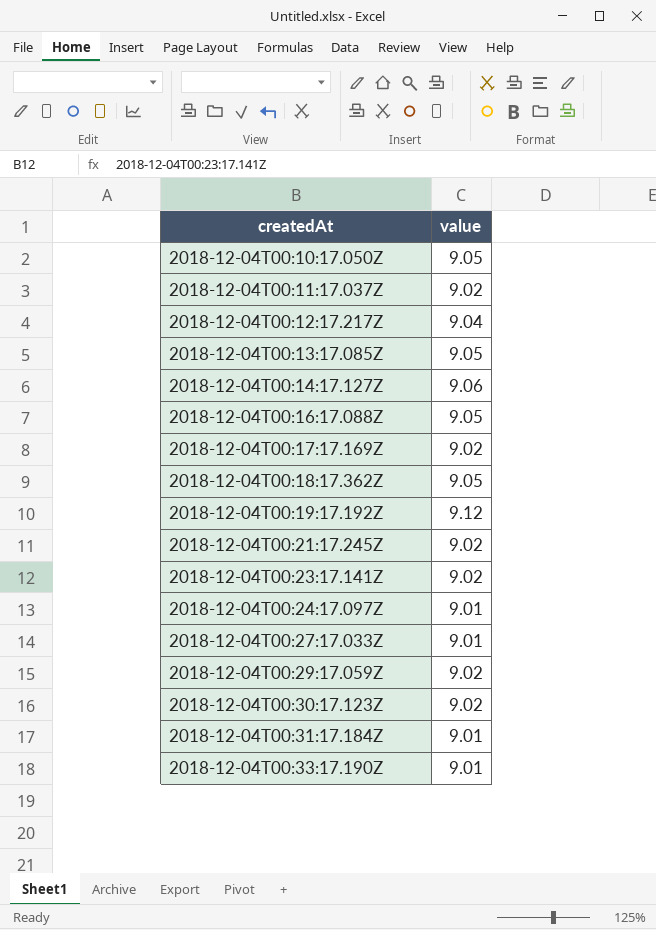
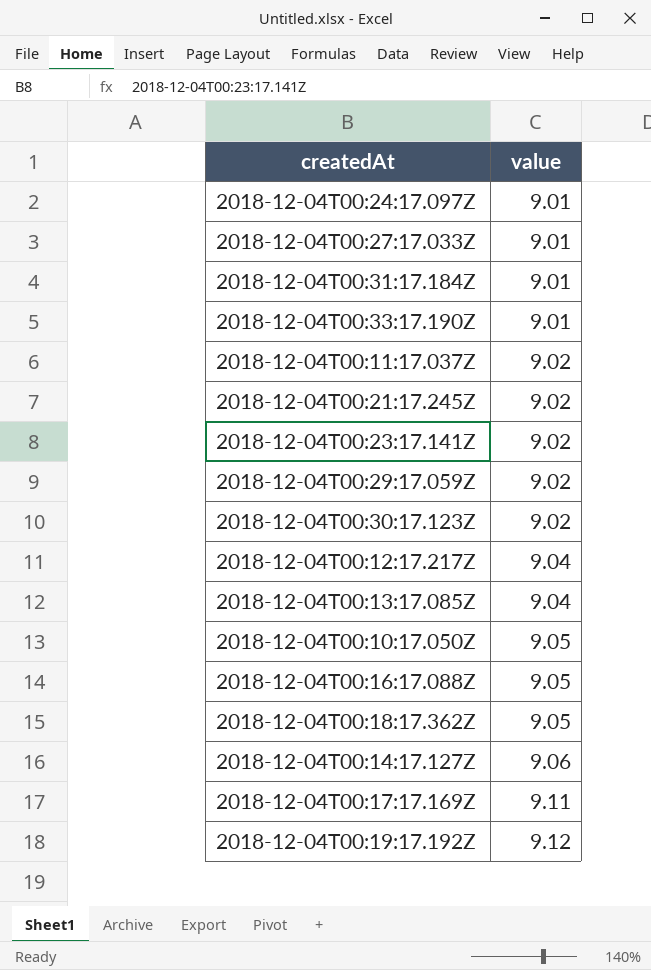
row order: createdAt ascending -> value ascending
2018-12-04T00:13:17.085Z | value: 9.05 -> 9.04
2018-12-04T00:17:17.169Z | value: 9.02 -> 9.11

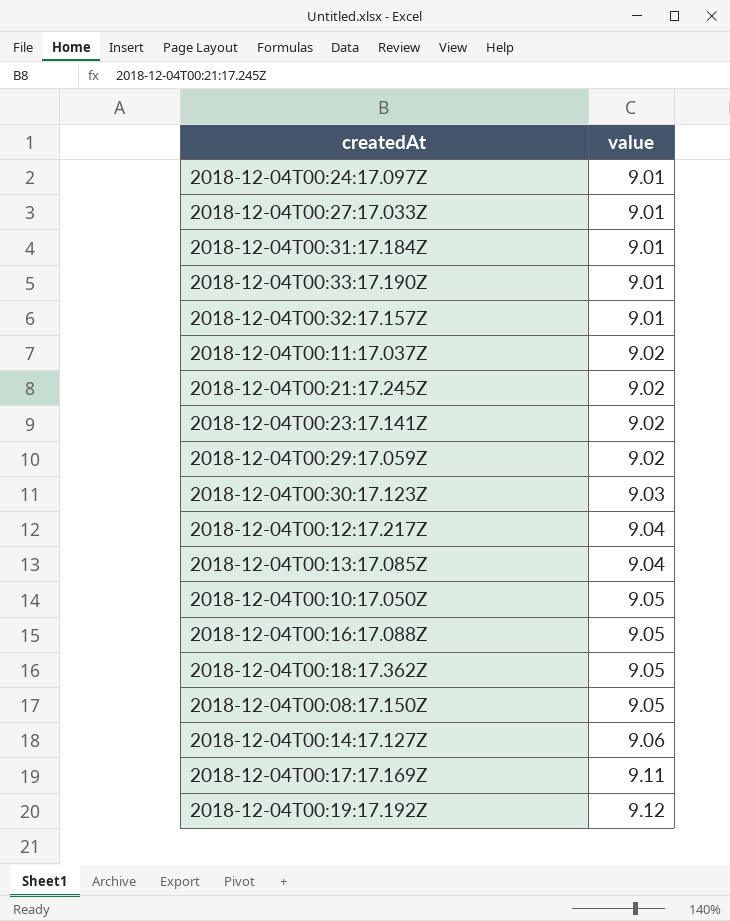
row 2018-12-04T00:32:17.157Z: none -> 9.01
2018-12-04T00:30:17.123Z | value: 9.02 -> 9.03
row 2018-12-04T00:08:17.150Z: none -> 9.05

